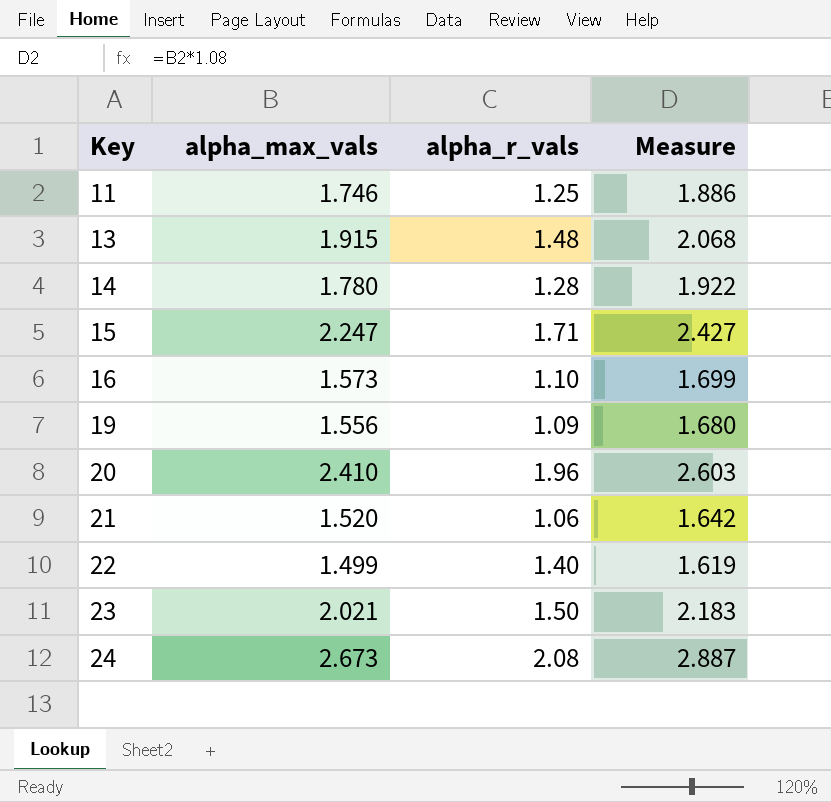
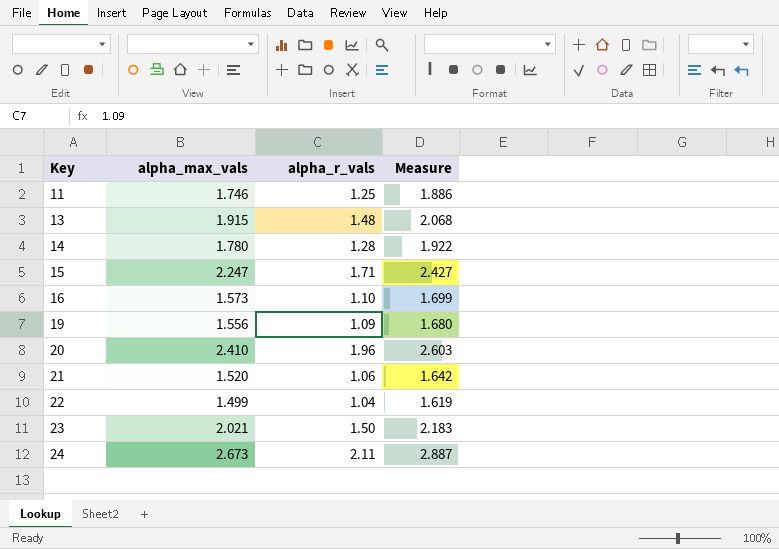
22 | alpha_r_vals: 1.40 -> 1.04
24 | alpha_r_vals: 2.08 -> 2.11

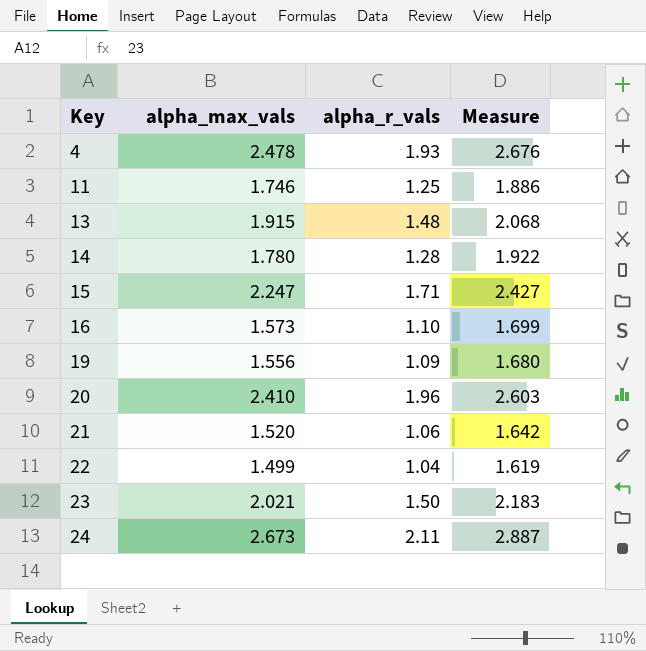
row 4: none -> 2.478 | 1.93 | 2.676

